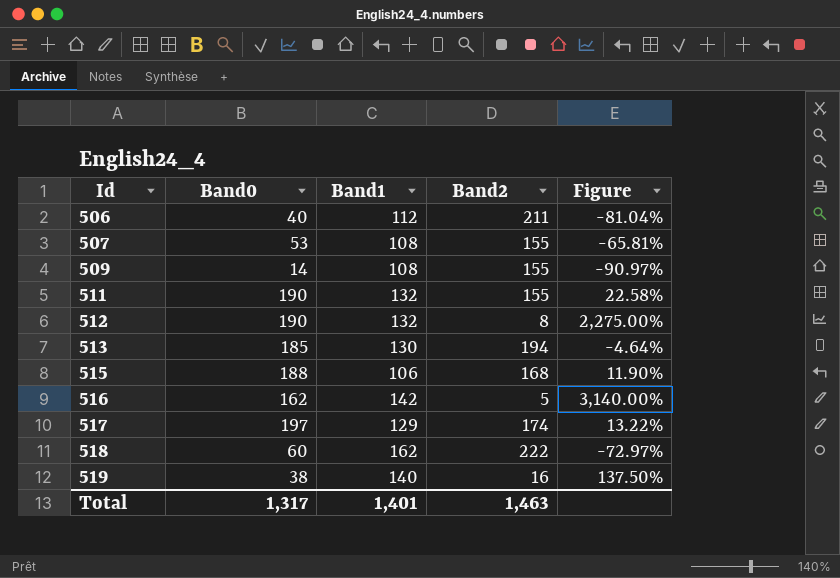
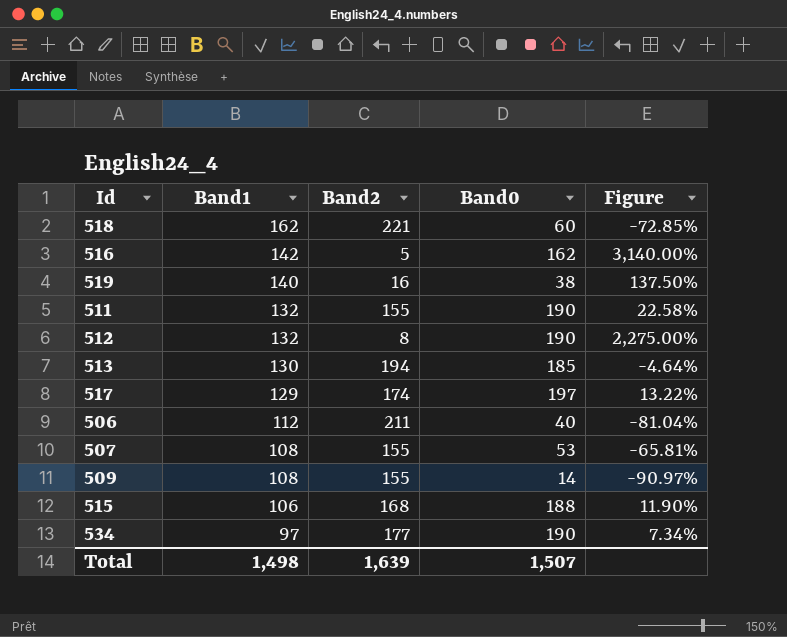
row order: Id ascending -> Band1 descending
column Band0 | position: 2 -> 4
518 | Band2: 222 -> 221
518 | Figure: -72.97% -> -72.85%
row 534: none -> 97 | 177 | 190 | 7.34%
Total | Band1: 1,401 -> 1,498
Total | Band2: 1,463 -> 1,639
Total | Band0: 1,317 -> 1,507

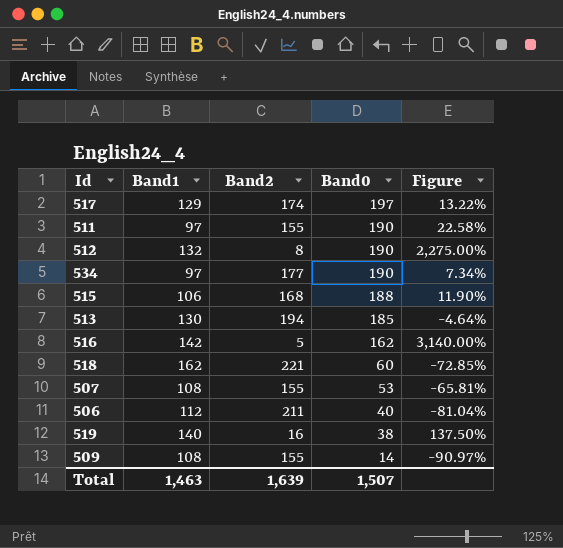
row order: Band1 descending -> Band0 descending
511 | Band1: 132 -> 97
Total | Band1: 1,498 -> 1,463

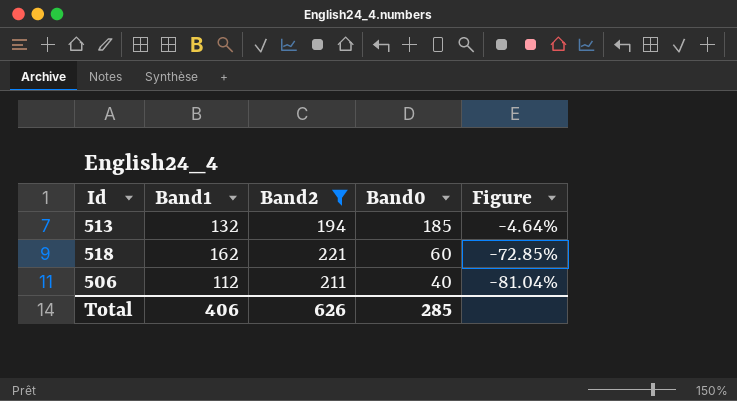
filter: none -> Band2 >= 194
513 | Band1: 130 -> 132
Total | Band1: 1,463 -> 406
Total | Band2: 1,639 -> 626
Total | Band0: 1,507 -> 285

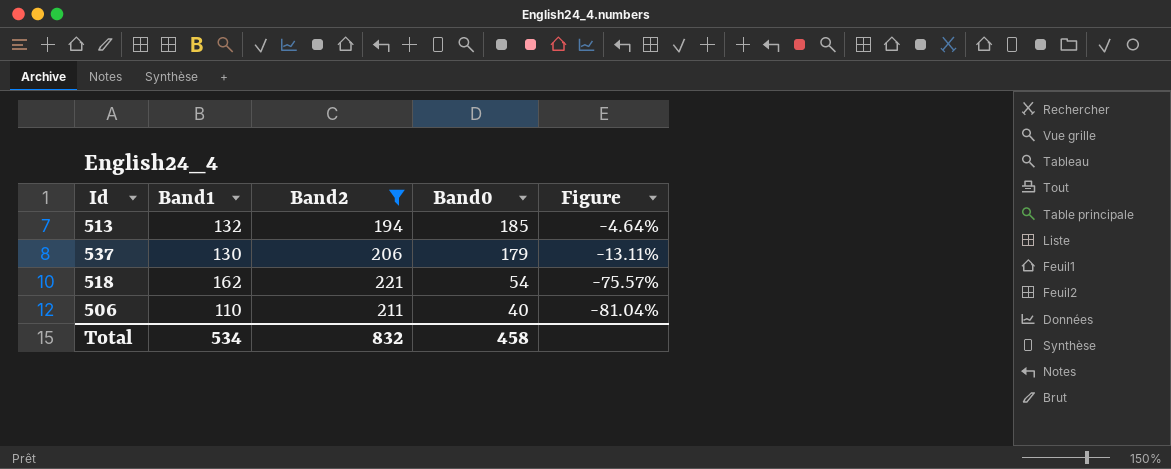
row 537: none -> 130 | 206 | 179 | -13.11%
518 | Band0: 60 -> 54
518 | Figure: -72.85% -> -75.57%
506 | Band1: 112 -> 110
Total | Band1: 406 -> 534
Total | Band2: 626 -> 832
Total | Band0: 285 -> 458

